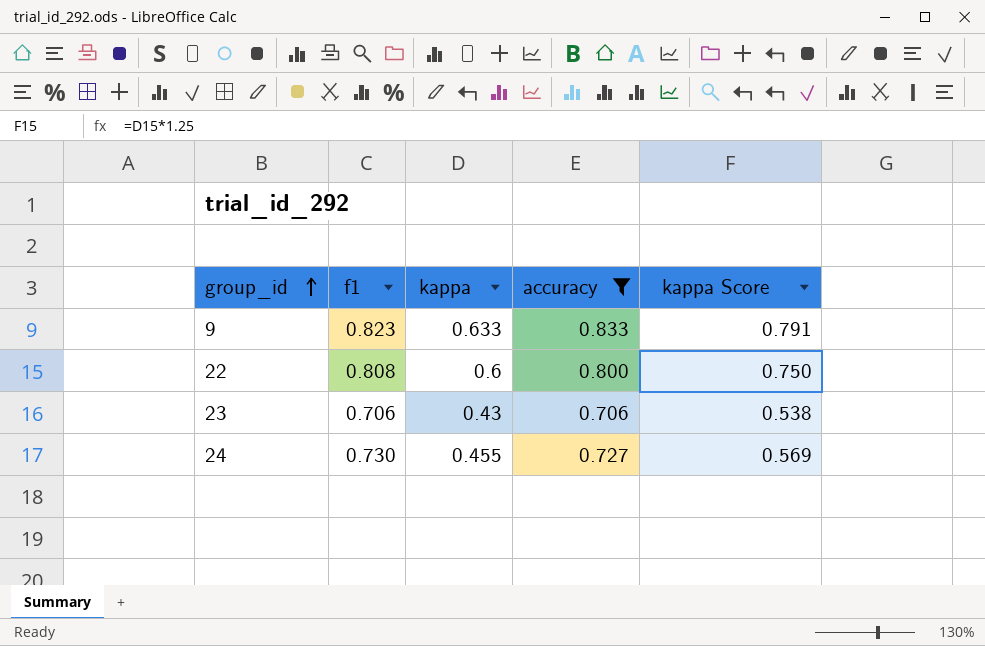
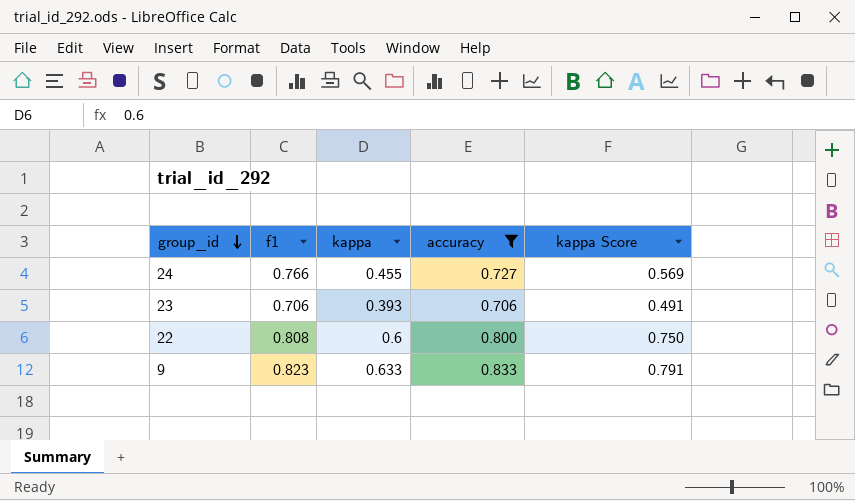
row order: group_id ascending -> group_id descending
24 | f1: 0.730 -> 0.766
23 | kappa: 0.43 -> 0.393
23 | kappa Score: 0.538 -> 0.491

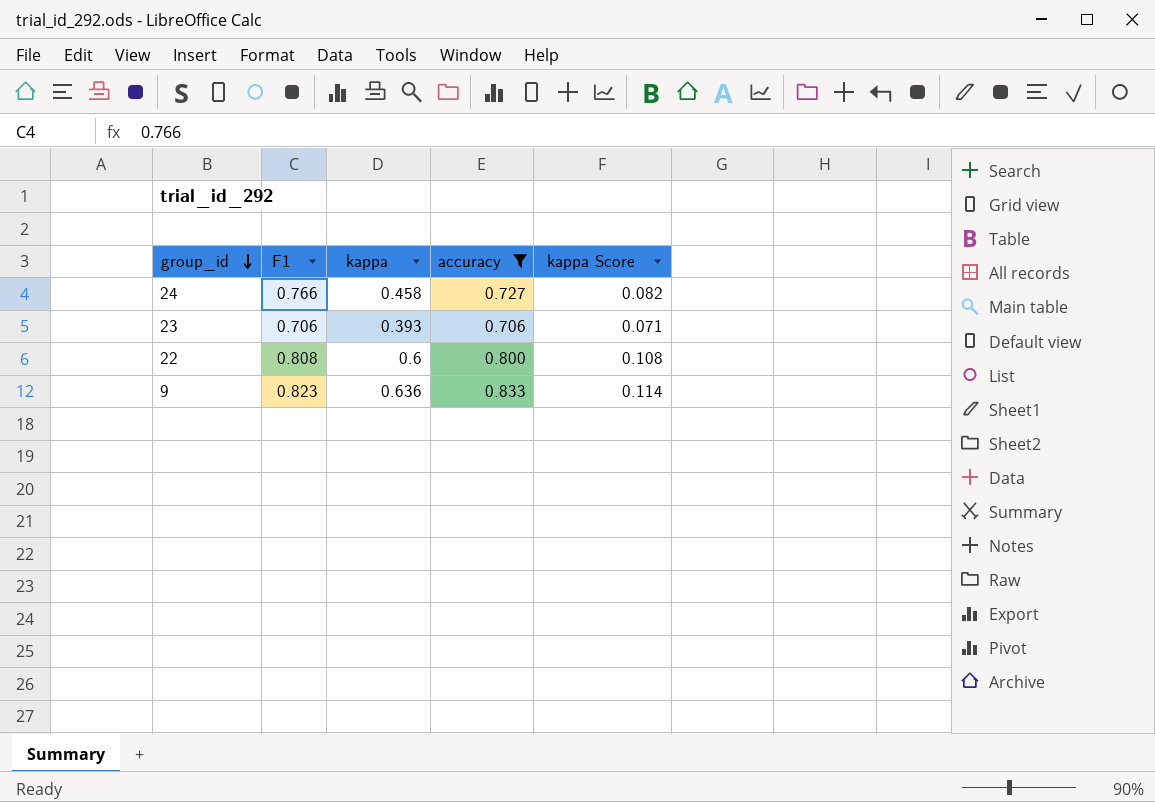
column name: f1 -> F1
column kappa Score | formula: [kappa] * 1.25 -> [kappa] * 0.18
24 | kappa: 0.455 -> 0.458
9 | kappa: 0.633 -> 0.636

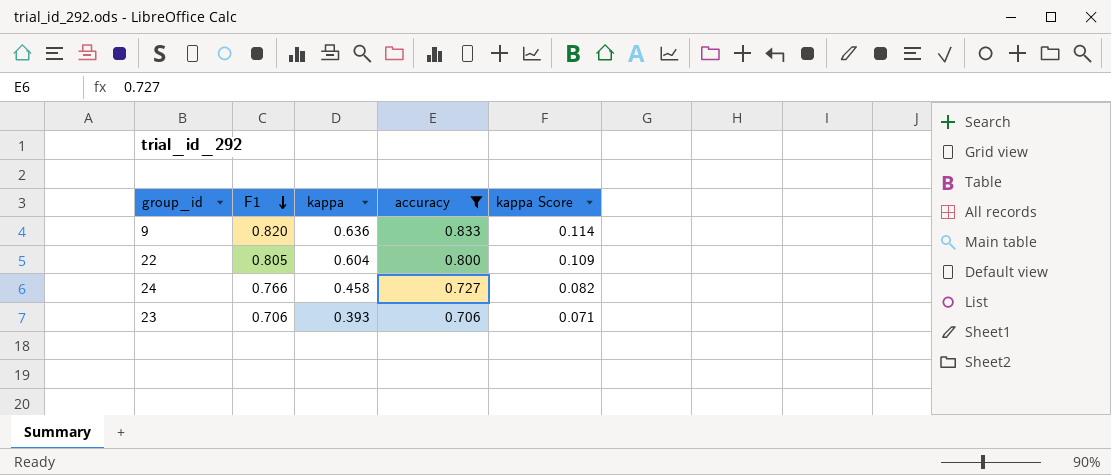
row order: group_id descending -> F1 descending
9 | F1: 0.823 -> 0.820
22 | F1: 0.808 -> 0.805
22 | kappa: 0.6 -> 0.604
22 | kappa Score: 0.108 -> 0.109

